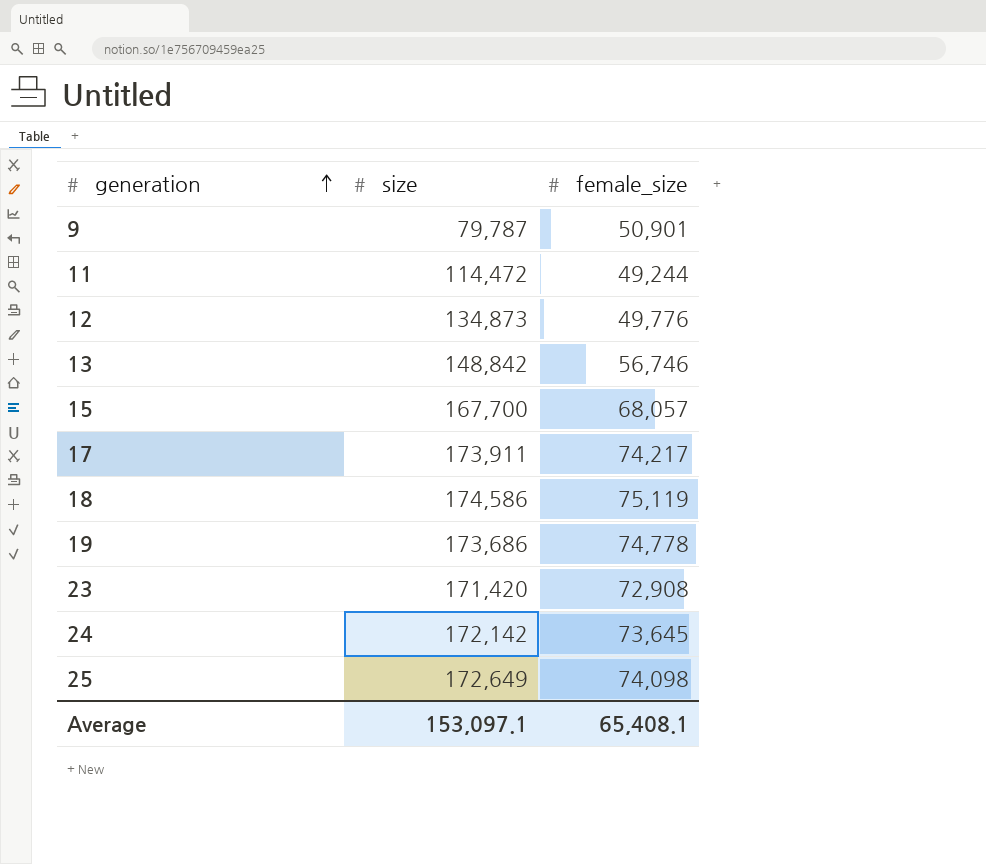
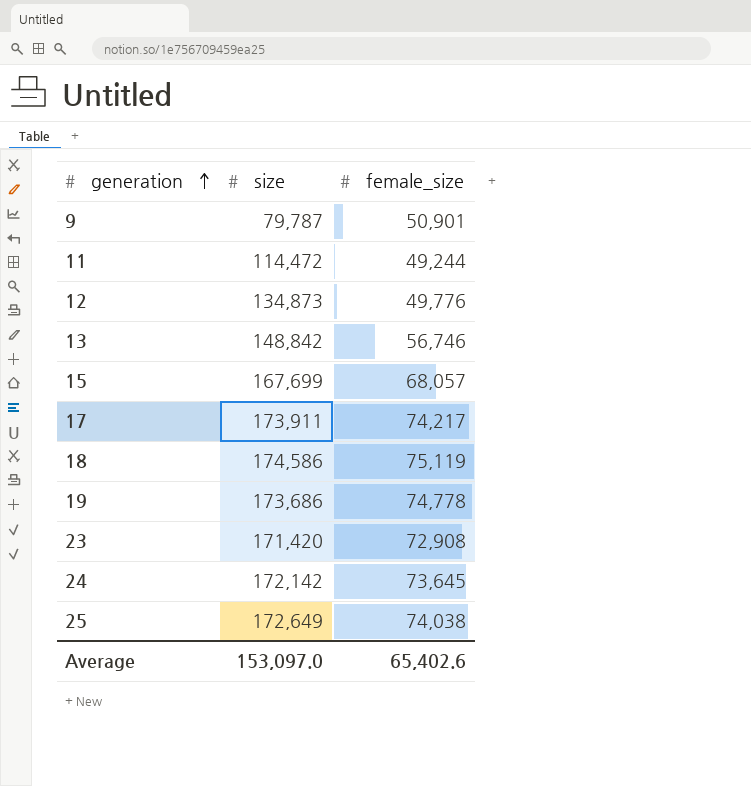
15 | size: 167,700 -> 167,699
25 | female_size: 74,098 -> 74,038
Average | size: 153,097.1 -> 153,097.0
Average | female_size: 65,408.1 -> 65,402.6

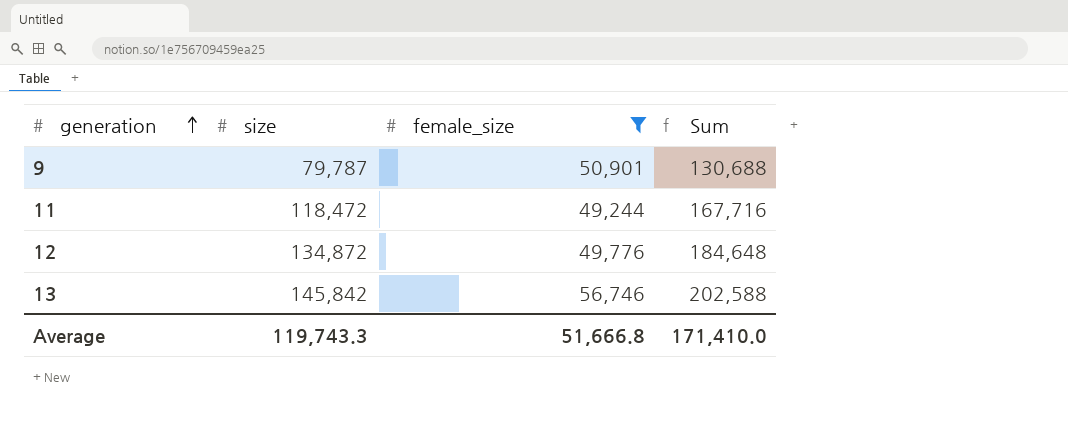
filter: none -> female_size <= 56,746
column Sum | formula: none -> [size] + [female_size]
11 | size: 114,472 -> 118,472
12 | size: 134,873 -> 134,872
13 | size: 148,842 -> 145,842
Average | size: 153,097.0 -> 119,743.3
Average | female_size: 65,402.6 -> 51,666.8

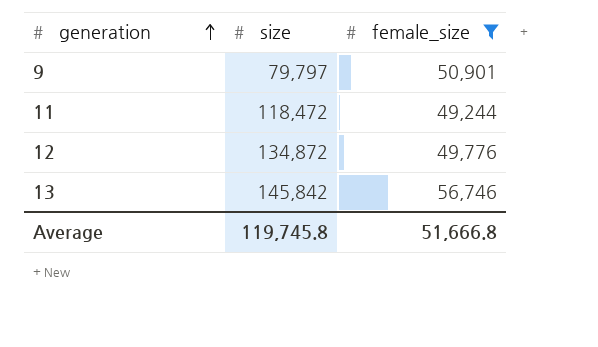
column Sum | formula: [size] + [female_size] -> none
9 | size: 79,787 -> 79,797
Average | size: 119,743.3 -> 119,745.8

